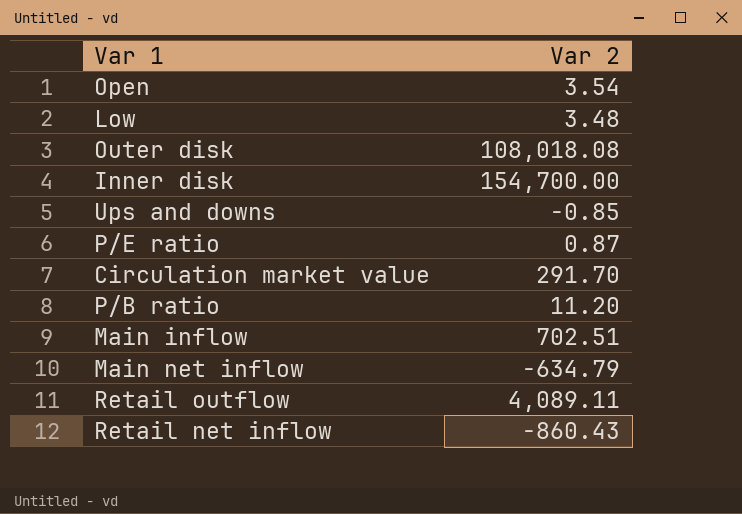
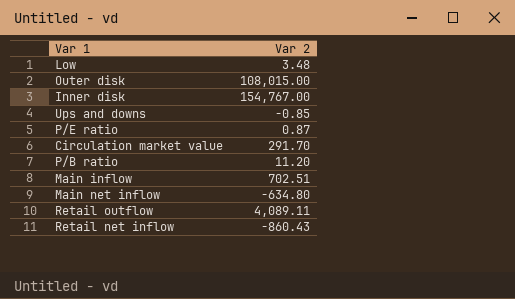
row Open: 3.54 -> none
Outer disk | Var 2: 108,018.08 -> 108,015.00
Inner disk | Var 2: 154,700.00 -> 154,767.00
Main net inflow | Var 2: -634.79 -> -634.80

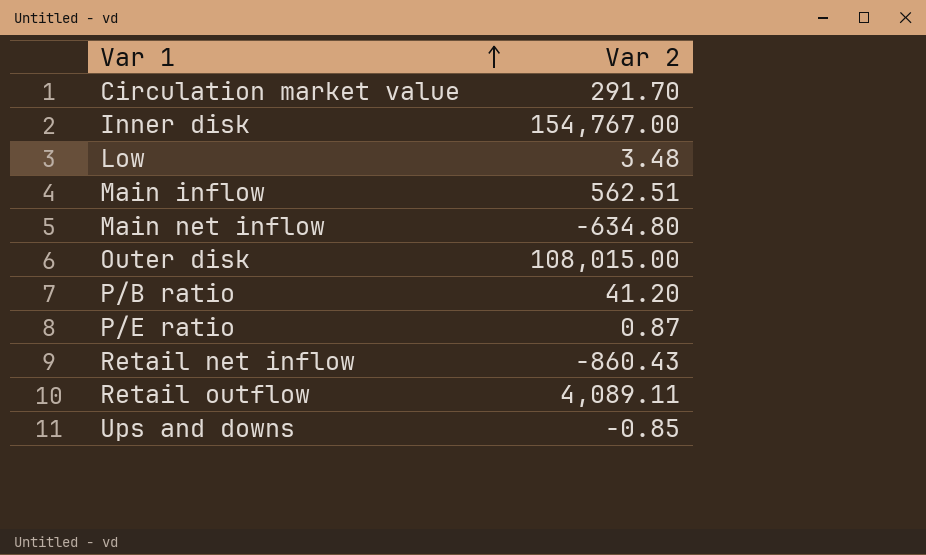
row order: none -> Var 1 ascending
Main inflow | Var 2: 702.51 -> 562.51
P/B ratio | Var 2: 11.20 -> 41.20

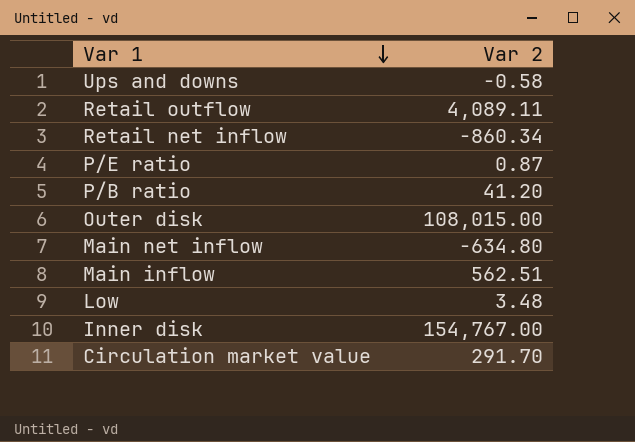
row order: Var 1 ascending -> Var 1 descending
Ups and downs | Var 2: -0.85 -> -0.58
Retail net inflow | Var 2: -860.43 -> -860.34

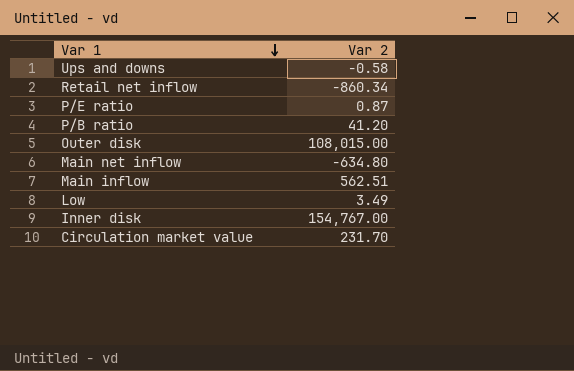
row Retail outflow: 4,089.11 -> none
Low | Var 2: 3.48 -> 3.49
Circulation market value | Var 2: 291.70 -> 231.70

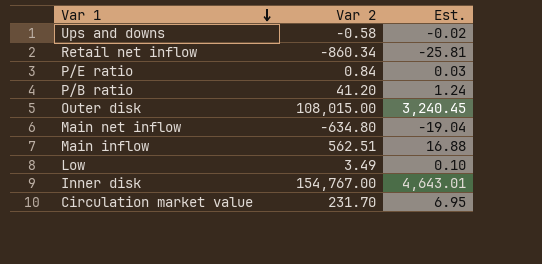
column Est. | formula: none -> [Var 2] * 0.03
P/E ratio | Var 2: 0.87 -> 0.84

